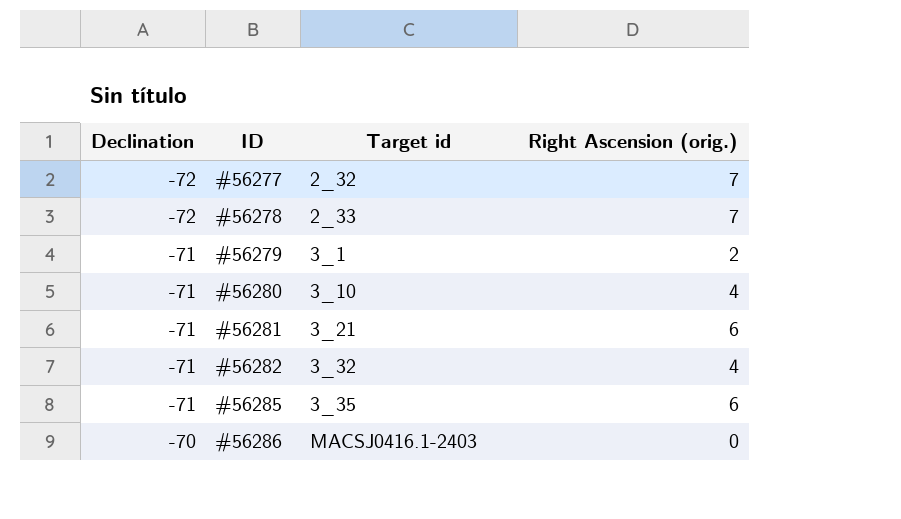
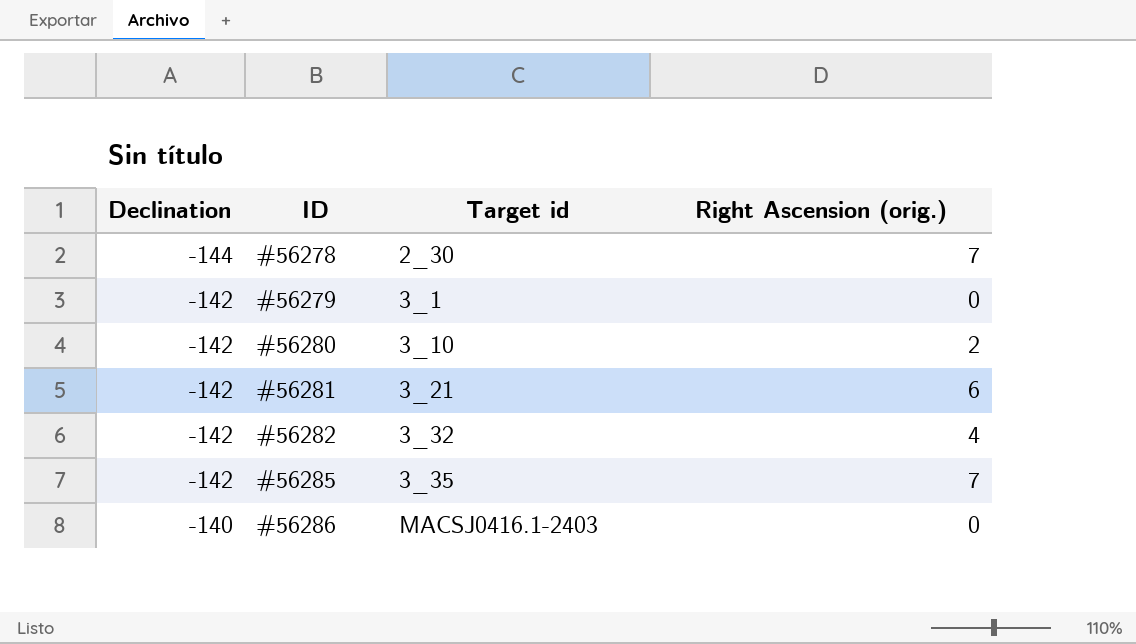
row #56277: -72 | 2_32 | 7 -> none
#56278 | Declination: -72 -> -144
#56278 | Target id: 2_33 -> 2_30
#56279 | Declination: -71 -> -142
#56279 | Right Ascension (orig.): 2 -> 0
#56280 | Declination: -71 -> -142
#56280 | Right Ascension (orig.): 4 -> 2
#56281 | Declination: -71 -> -142
#56282 | Declination: -71 -> -142
#56285 | Declination: -71 -> -142
#56285 | Right Ascension (orig.): 6 -> 7
#56286 | Declination: -70 -> -140

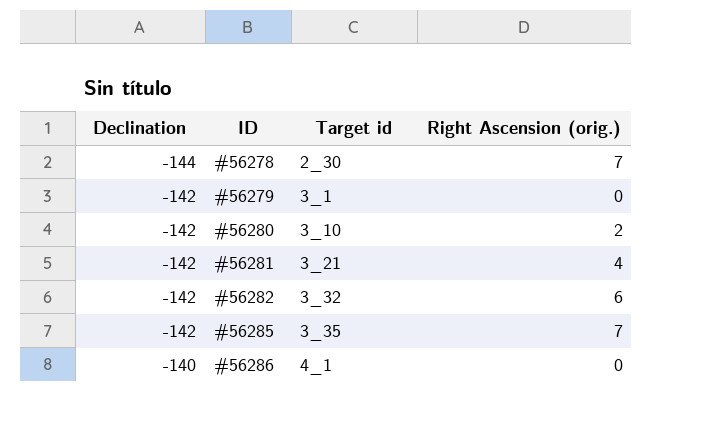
#56281 | Right Ascension (orig.): 6 -> 4
#56282 | Right Ascension (orig.): 4 -> 6
#56286 | Target id: MACSJ0416.1-2403 -> 4_1

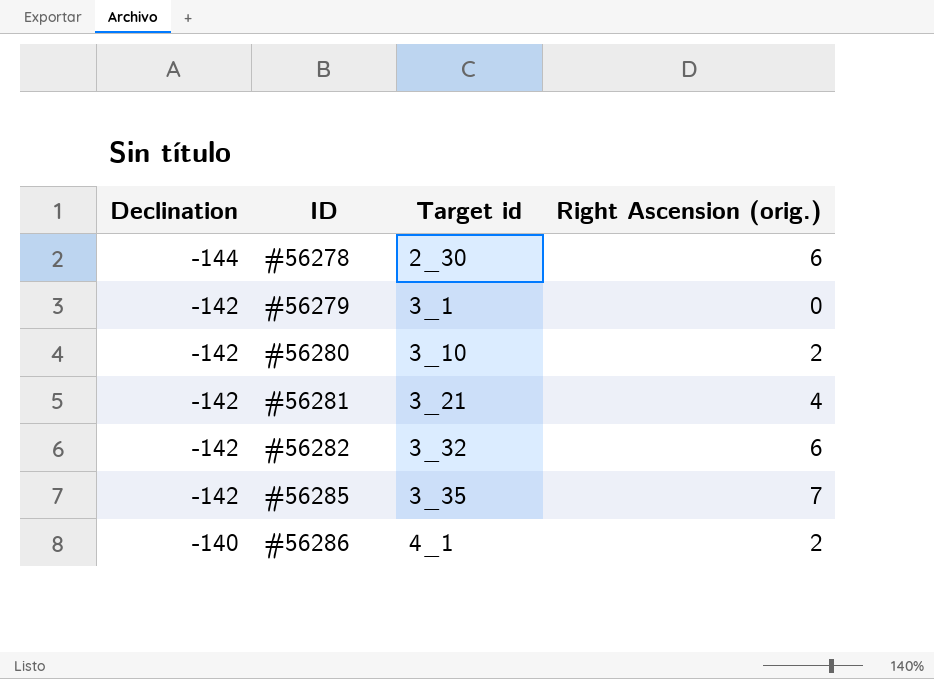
#56278 | Right Ascension (orig.): 7 -> 6
#56286 | Right Ascension (orig.): 0 -> 2

